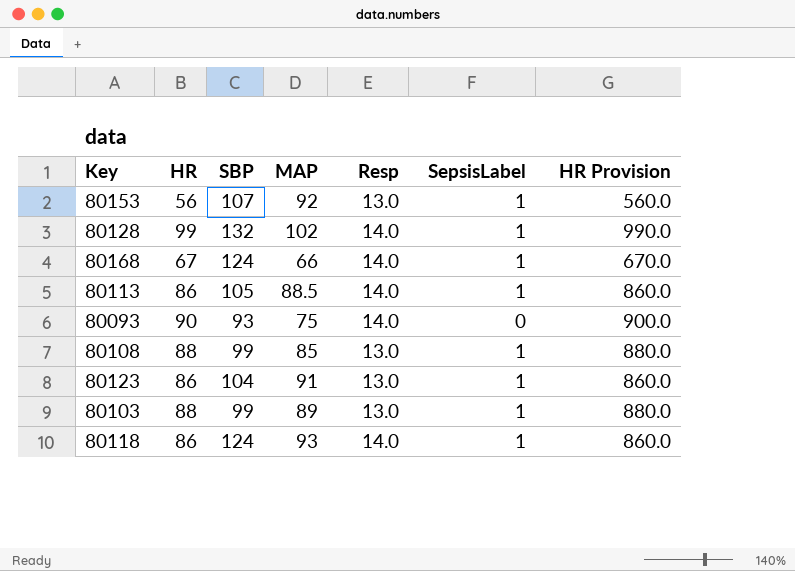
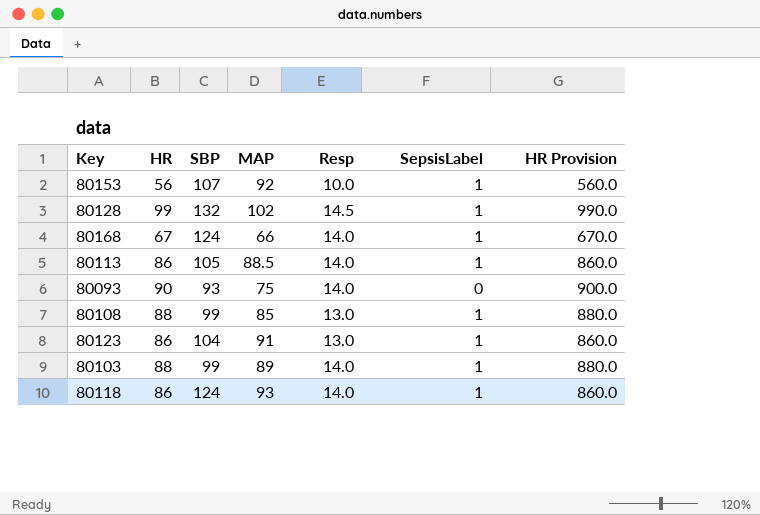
80153 | Resp: 13.0 -> 10.0
80128 | Resp: 14.0 -> 14.5
80103 | Resp: 13.0 -> 14.0

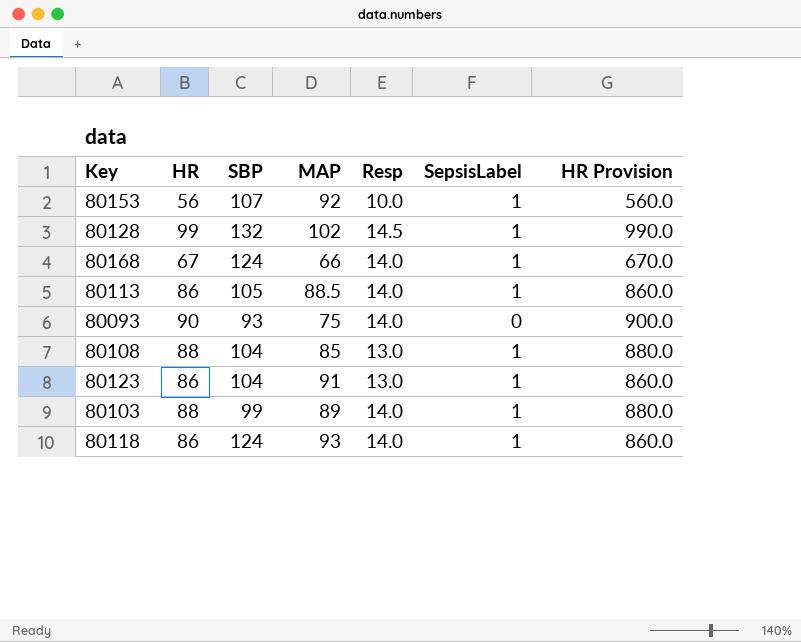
80108 | SBP: 99 -> 104

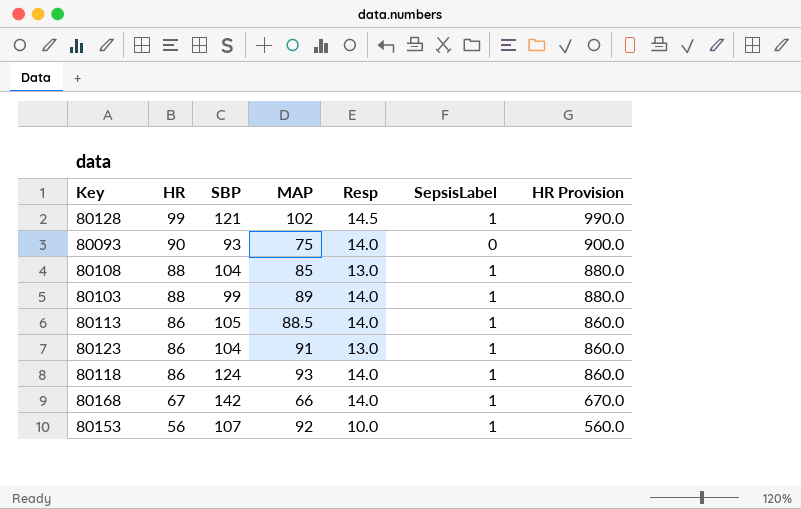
row order: none -> HR descending
80128 | SBP: 132 -> 121
80168 | SBP: 124 -> 142

